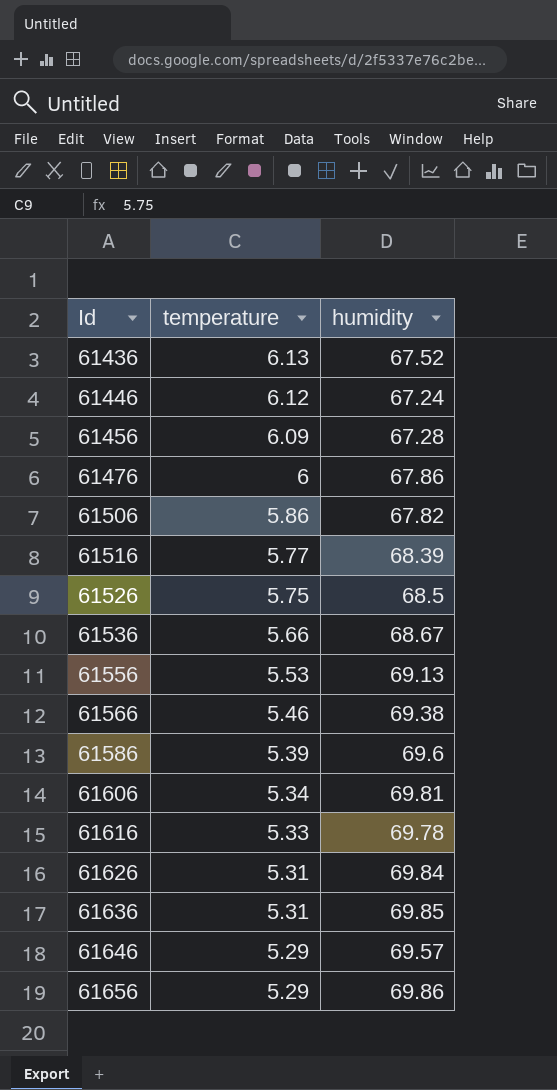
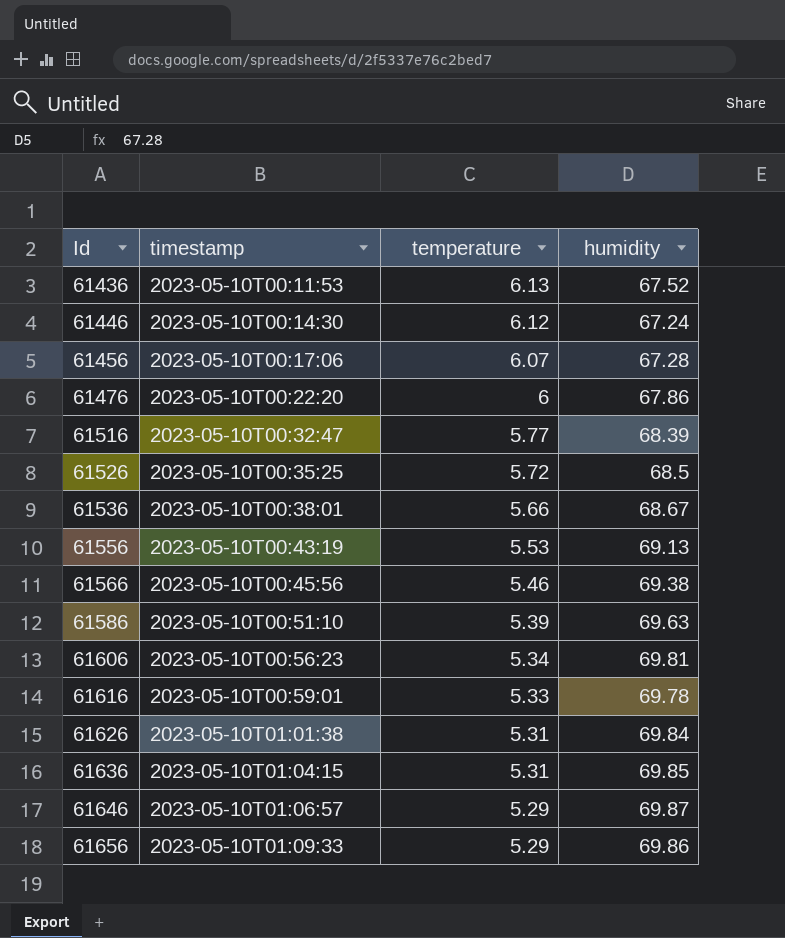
column timestamp | position: none -> 2
row 61506: 5.86 | 67.82 -> none
61456 | temperature: 6.09 -> 6.07
61526 | temperature: 5.75 -> 5.72
61586 | humidity: 69.6 -> 69.63
61646 | humidity: 69.57 -> 69.87

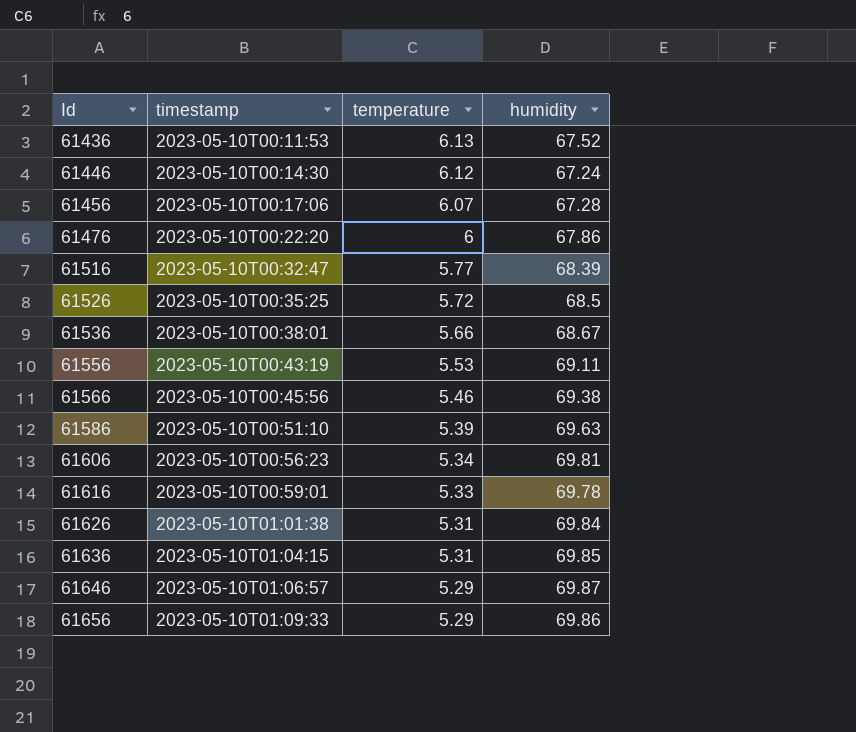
61556 | humidity: 69.13 -> 69.11

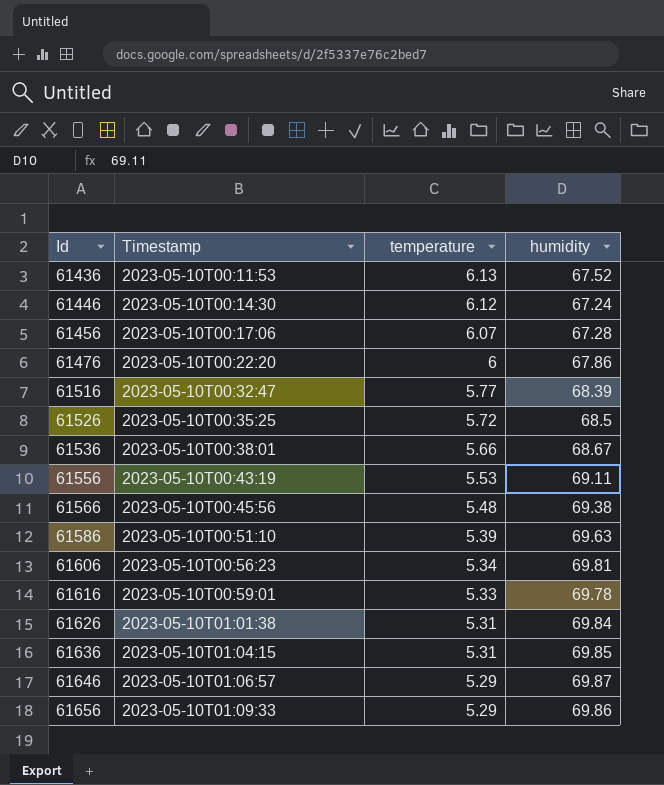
column name: timestamp -> Timestamp
61566 | temperature: 5.46 -> 5.48

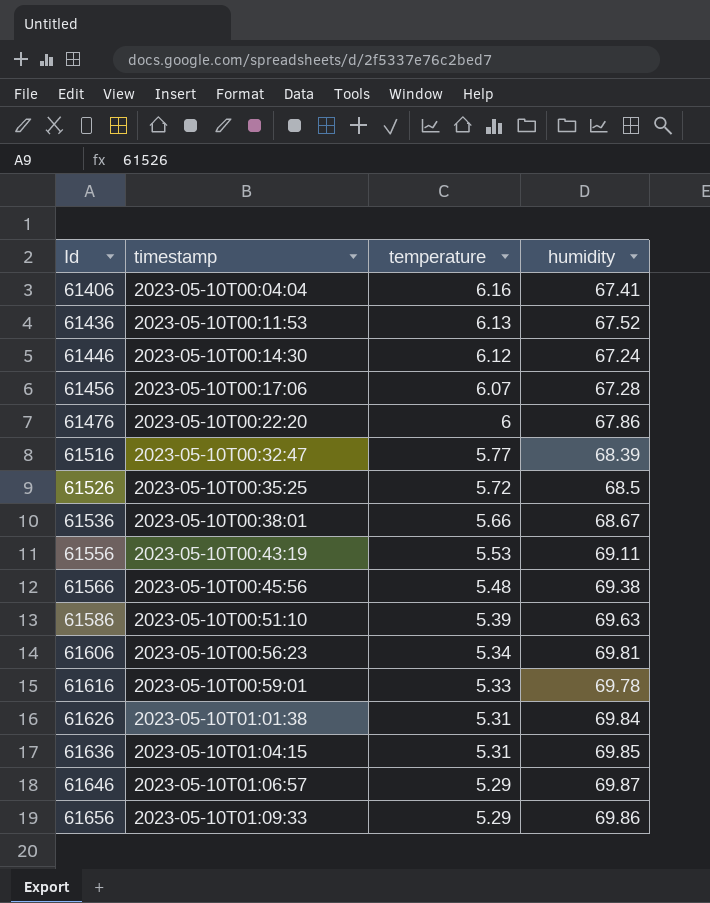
column name: Timestamp -> timestamp
row 61406: none -> 2023-05-10T00:04:04 | 6.16 | 67.41

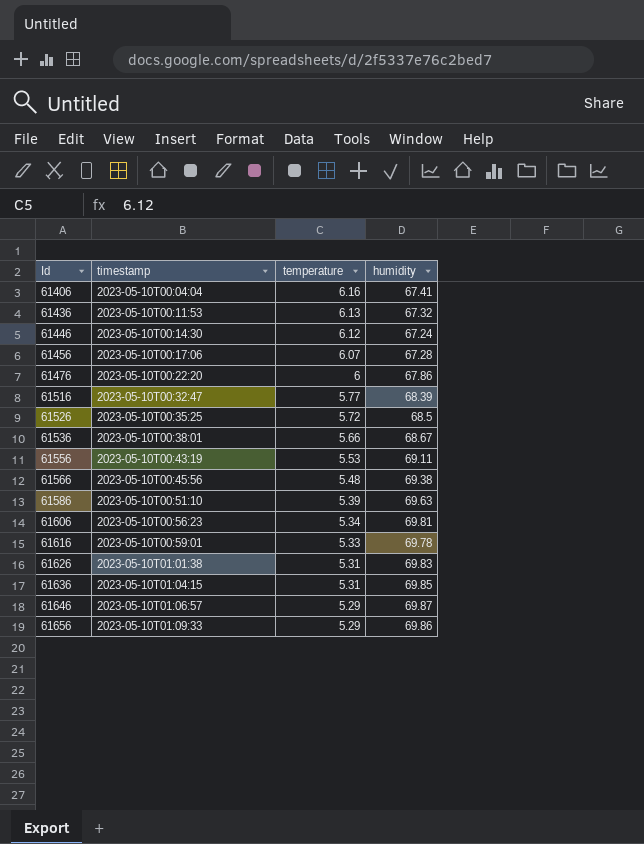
61436 | humidity: 67.52 -> 67.32
61626 | humidity: 69.84 -> 69.83

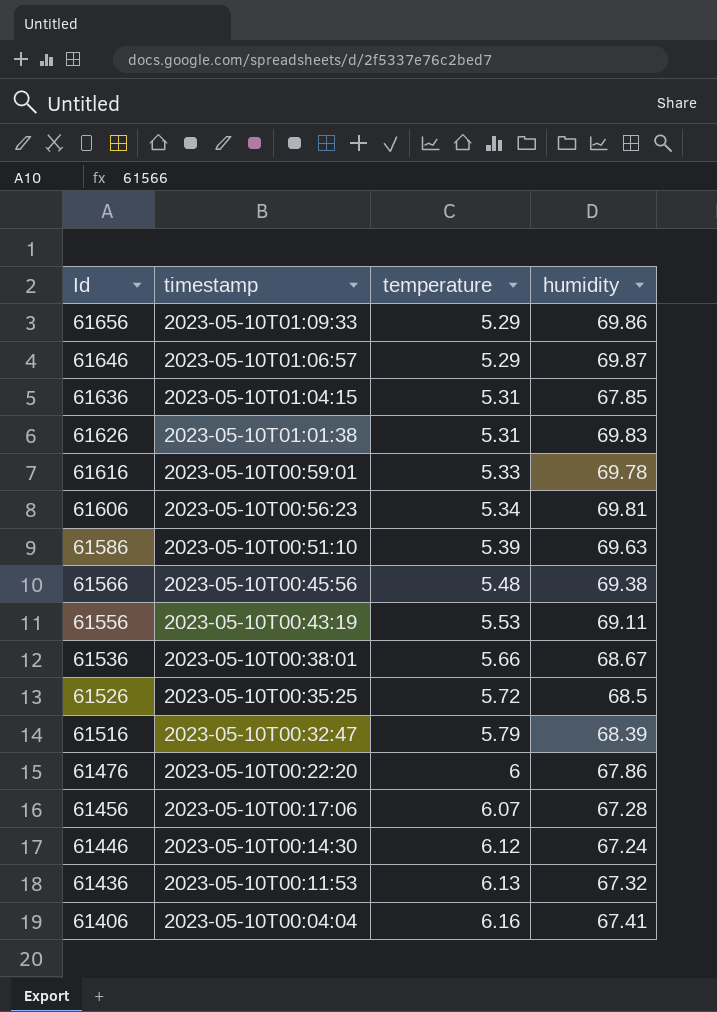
row order: Id ascending -> Id descending
61636 | humidity: 69.85 -> 67.85
61516 | temperature: 5.77 -> 5.79

